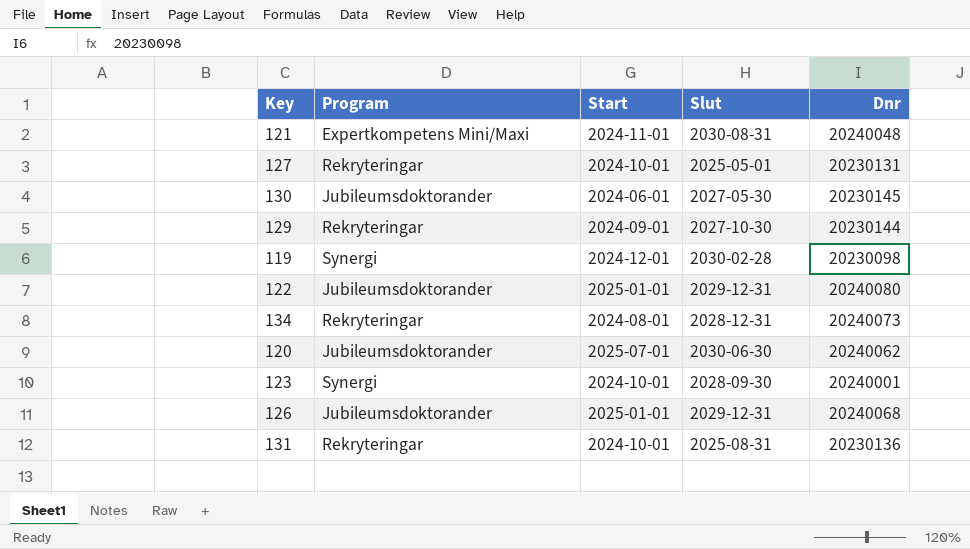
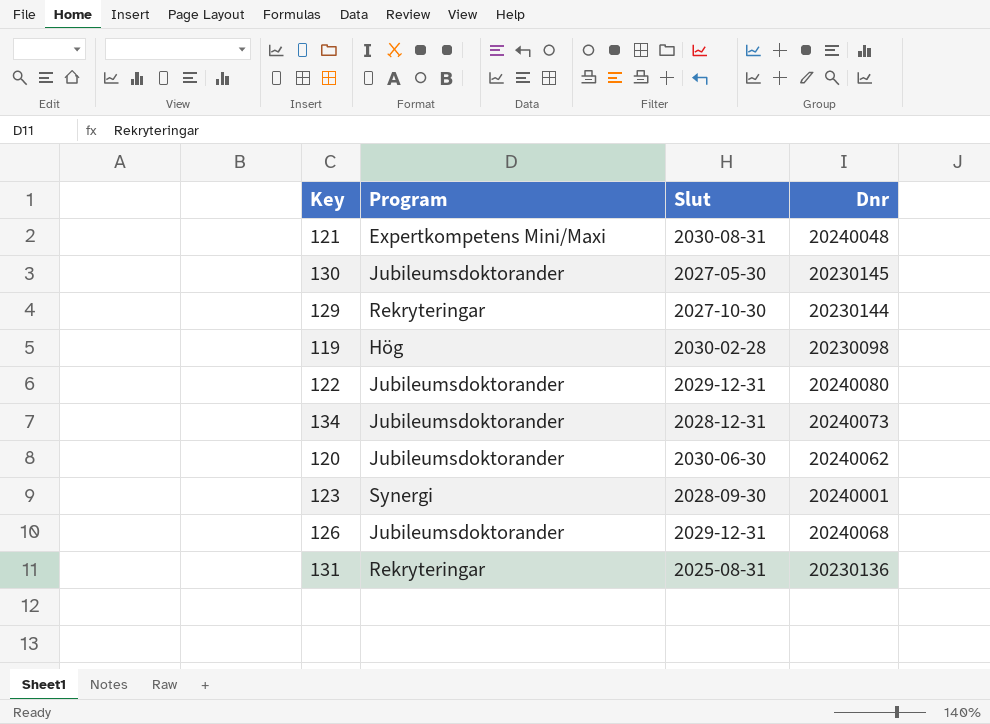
column Start | position: 3 -> none
row 127: Rekryteringar | 2024-10-01 | 2025-05-01 | 20230131 -> none
119 | Program: Synergi -> Hög
134 | Program: Rekryteringar -> Jubileumsdoktorander

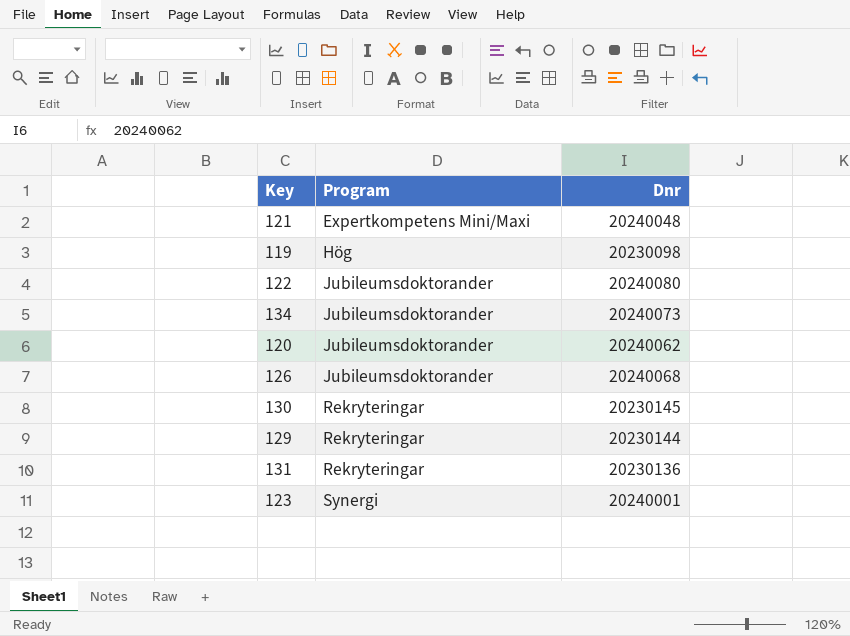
row order: none -> Program ascending
column Slut | position: 3 -> none
130 | Program: Jubileumsdoktorander -> Rekryteringar

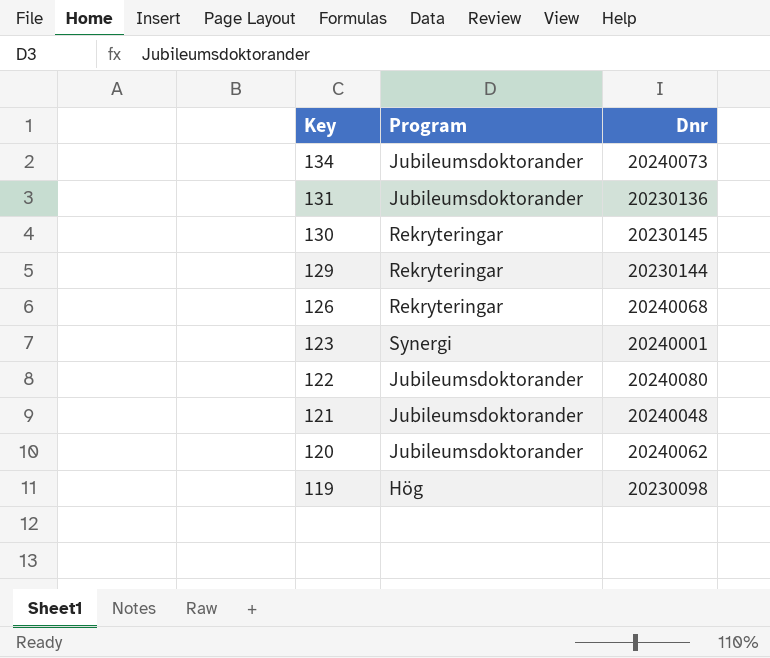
row order: Program ascending -> Key descending
131 | Program: Rekryteringar -> Jubileumsdoktorander
126 | Program: Jubileumsdoktorander -> Rekryteringar
121 | Program: Expertkompetens Mini/Maxi -> Jubileumsdoktorander

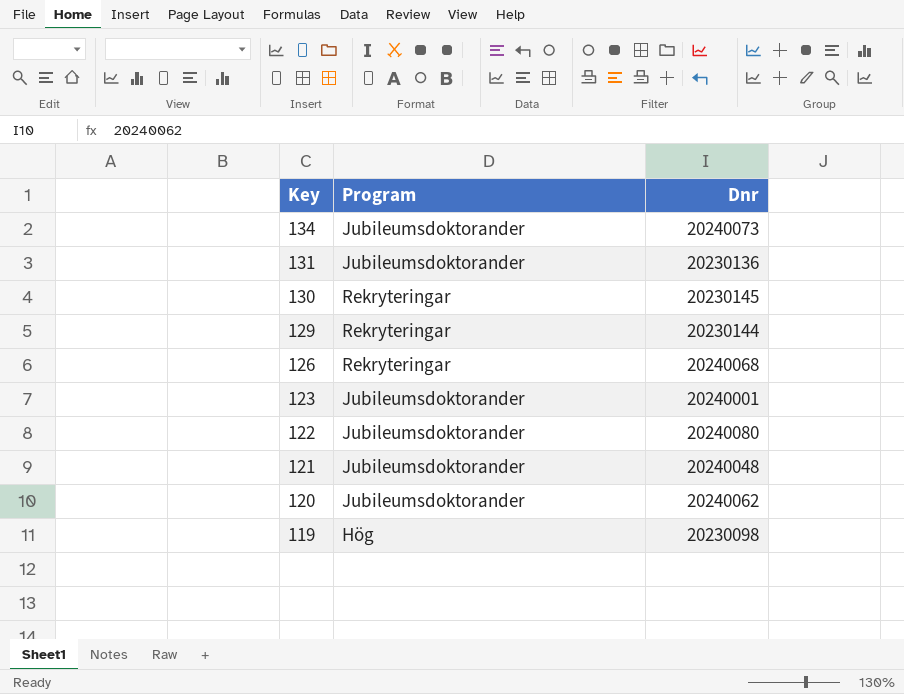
123 | Program: Synergi -> Jubileumsdoktorander

